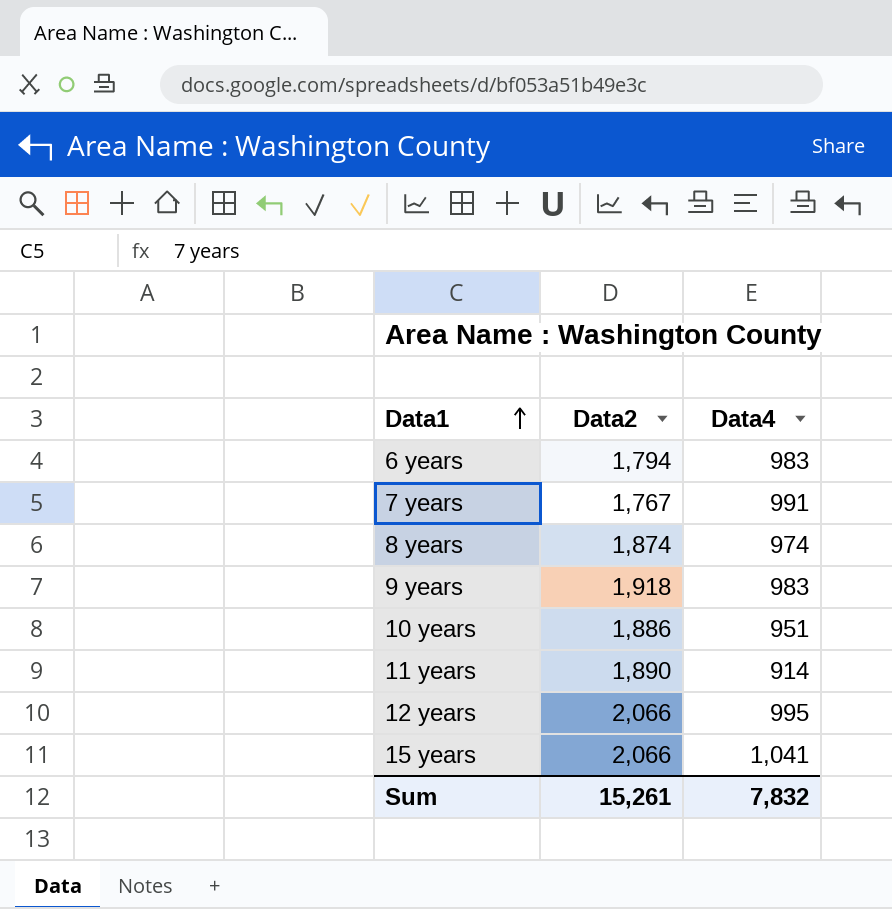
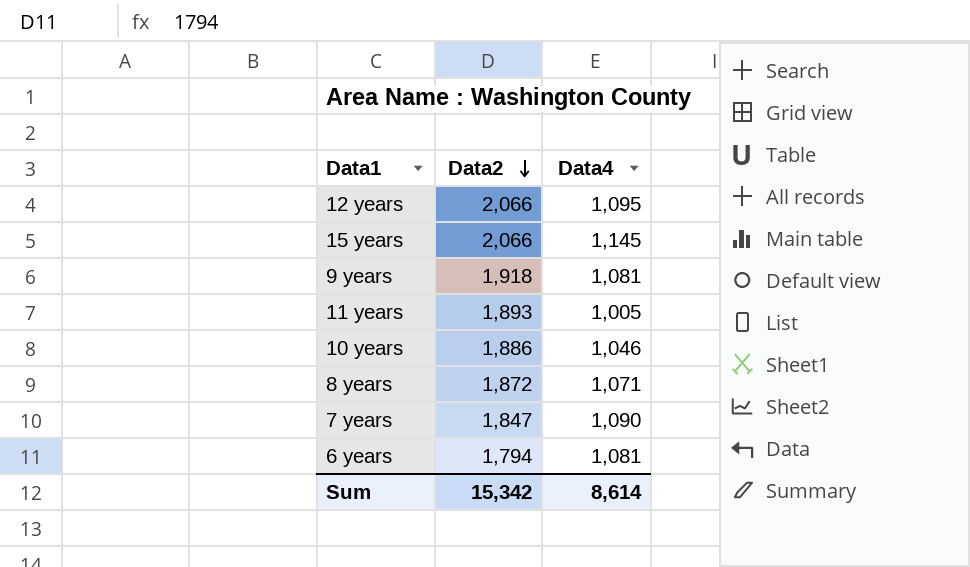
row order: Data1 ascending -> Data2 descending
12 years | Data4: 995 -> 1,095
15 years | Data4: 1,041 -> 1,145
9 years | Data4: 983 -> 1,081
11 years | Data2: 1,890 -> 1,893
11 years | Data4: 914 -> 1,005
10 years | Data4: 951 -> 1,046
8 years | Data2: 1,874 -> 1,872
8 years | Data4: 974 -> 1,071
7 years | Data2: 1,767 -> 1,847
7 years | Data4: 991 -> 1,090
6 years | Data4: 983 -> 1,081
Sum | Data2: 15,261 -> 15,342
Sum | Data4: 7,832 -> 8,614

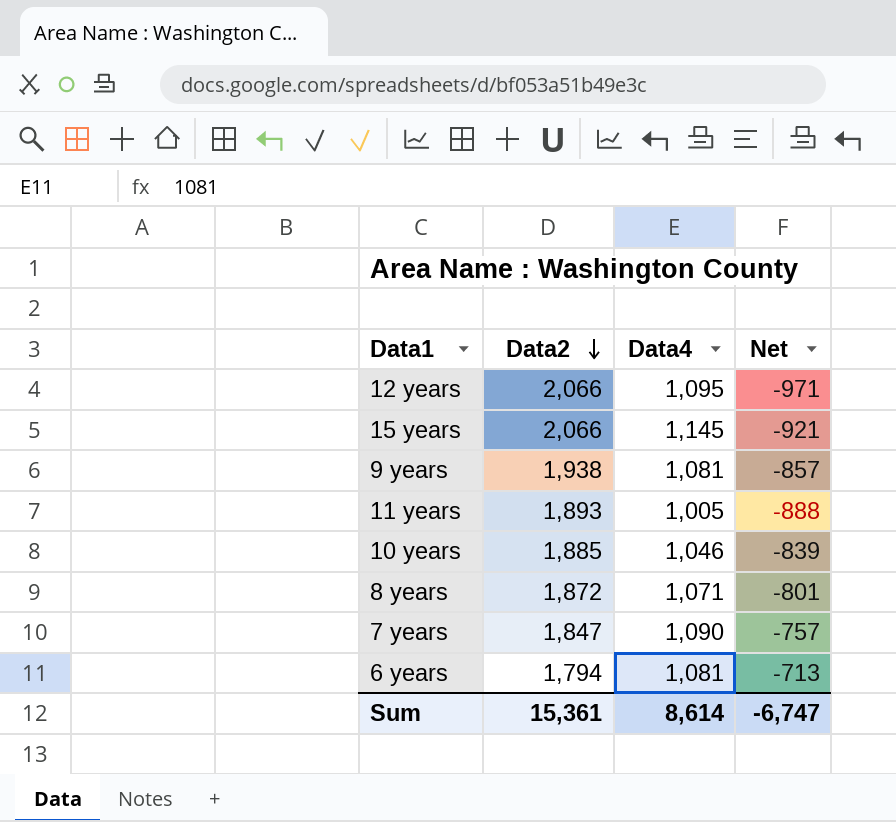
column Net | formula: none -> [Data4] - [Data2]
9 years | Data2: 1,918 -> 1,938
10 years | Data2: 1,886 -> 1,885
Sum | Data2: 15,342 -> 15,361

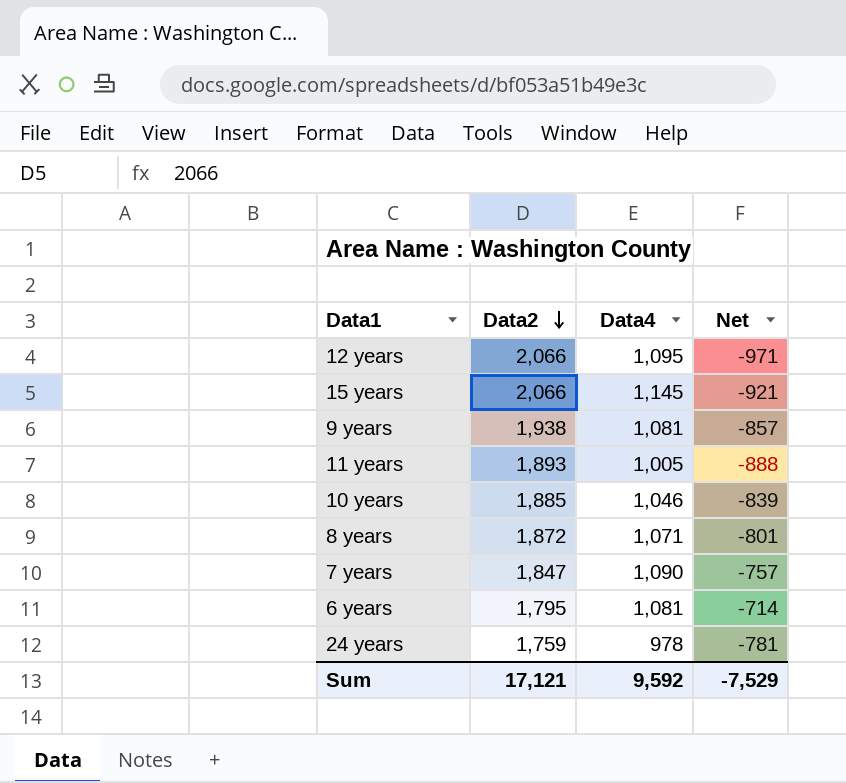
6 years | Data2: 1,794 -> 1,795
6 years | Net: -713 -> -714
row 24 years: none -> 1,759 | 978 | -781
Sum | Data2: 15,361 -> 17,121
Sum | Data4: 8,614 -> 9,592
Sum | Net: -6,747 -> -7,529

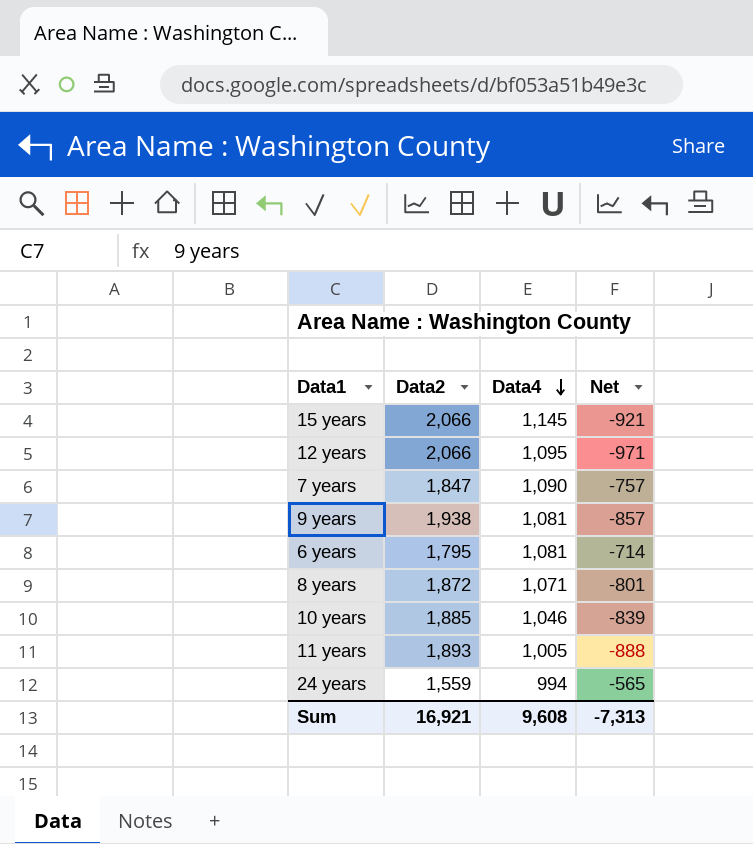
row order: Data2 descending -> Data4 descending
24 years | Data2: 1,759 -> 1,559
24 years | Data4: 978 -> 994
24 years | Net: -781 -> -565
Sum | Data2: 17,121 -> 16,921
Sum | Data4: 9,592 -> 9,608
Sum | Net: -7,529 -> -7,313

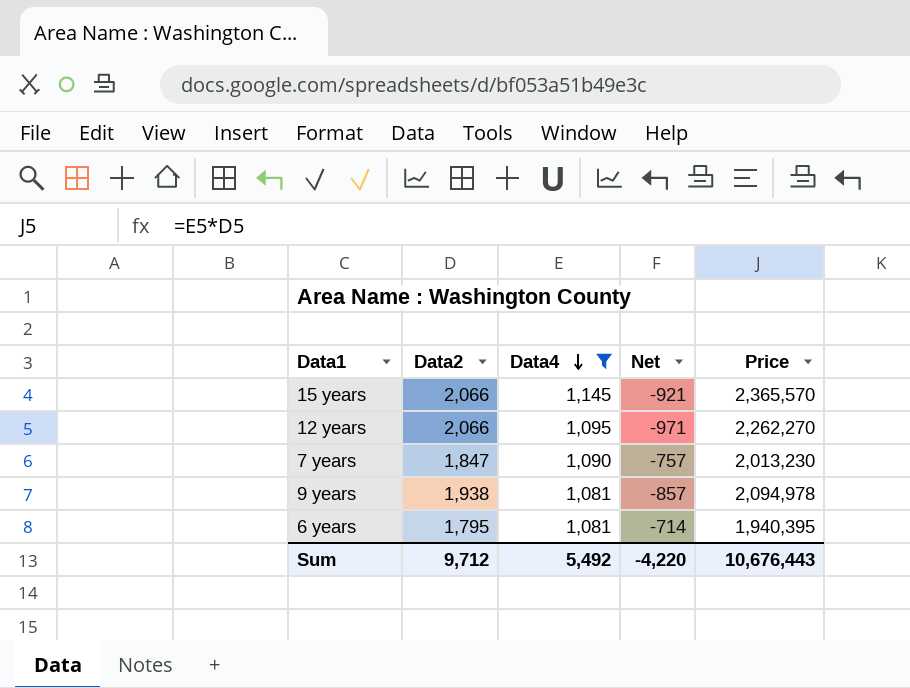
filter: none -> Data4 >= 1,081
column Price | formula: none -> [Data2] * [Data4]
Sum | Data2: 16,921 -> 9,712
Sum | Data4: 9,608 -> 5,492
Sum | Net: -7,313 -> -4,220

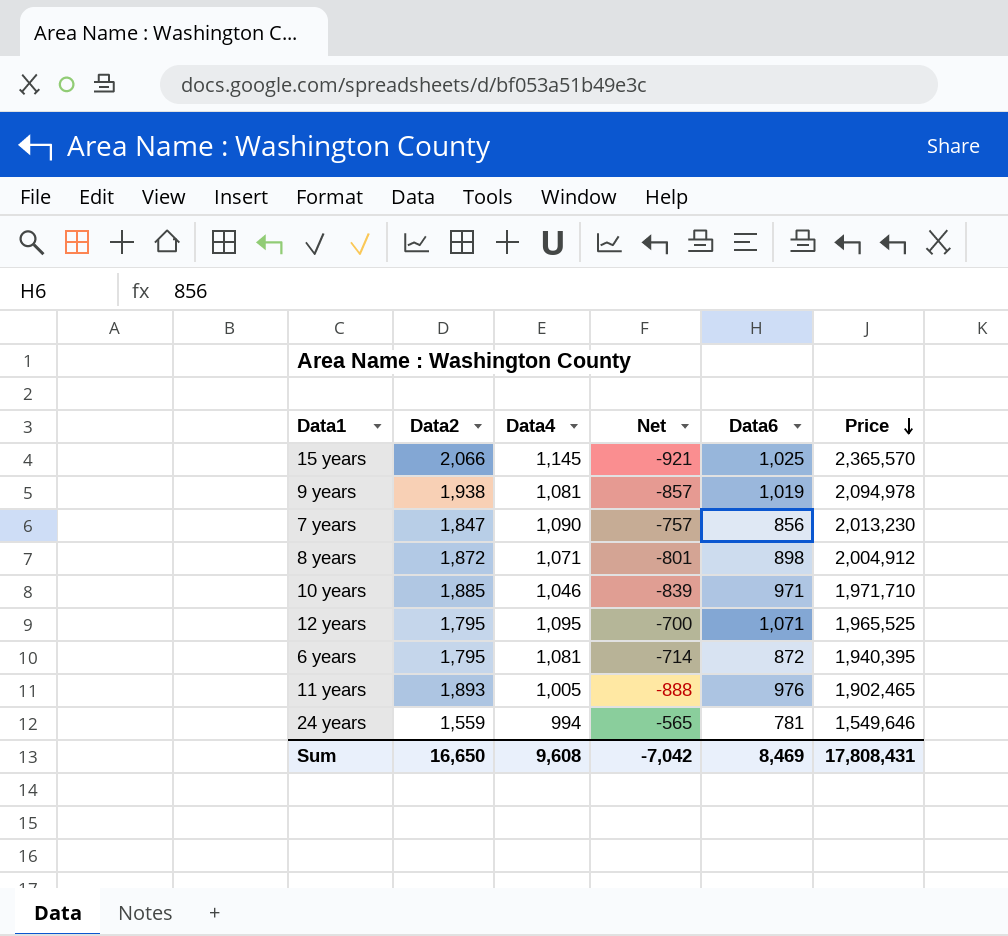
filter: Data4 >= 1,081 -> none
row order: Data4 descending -> Price descending
column Data6 | position: none -> 5
12 years | Data2: 2,066 -> 1,795
12 years | Net: -971 -> -700
12 years | Price: 2,262,270 -> 1,965,525
Sum | Data2: 9,712 -> 16,650
Sum | Data4: 5,492 -> 9,608
Sum | Net: -4,220 -> -7,042
Sum | Price: 10,676,443 -> 17,808,431

